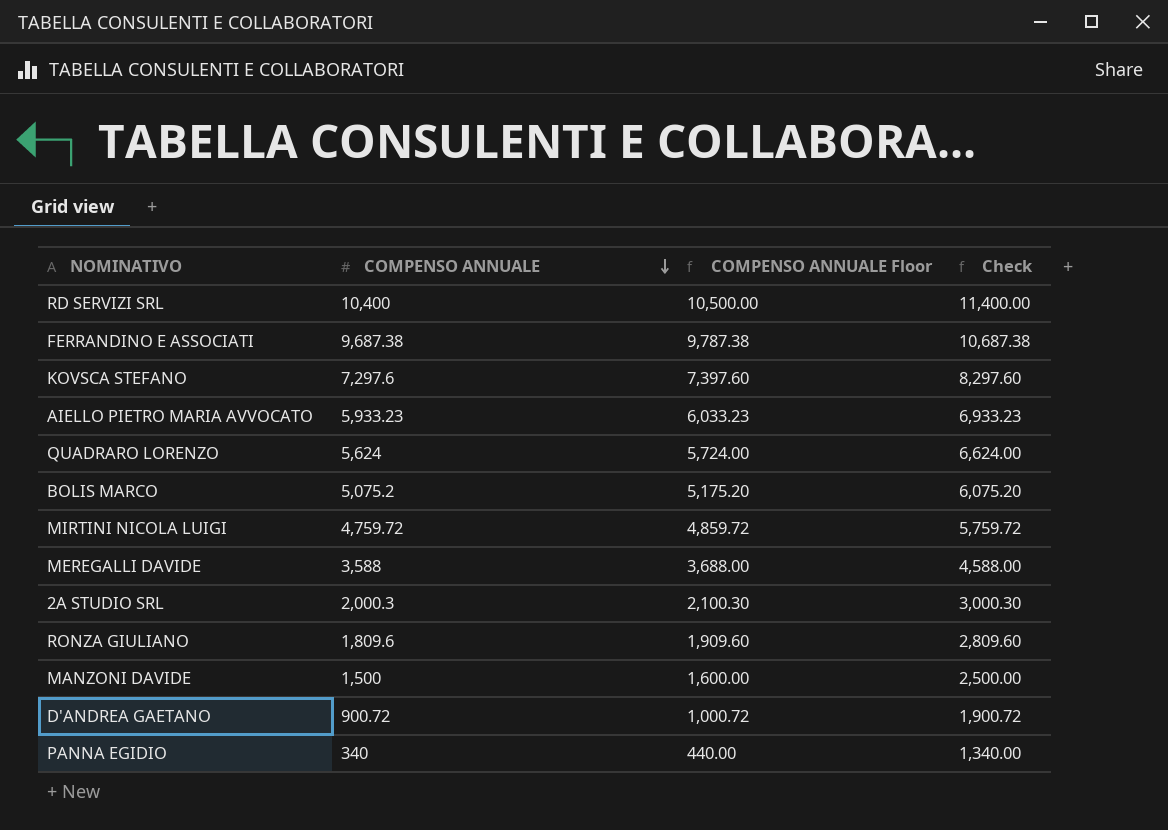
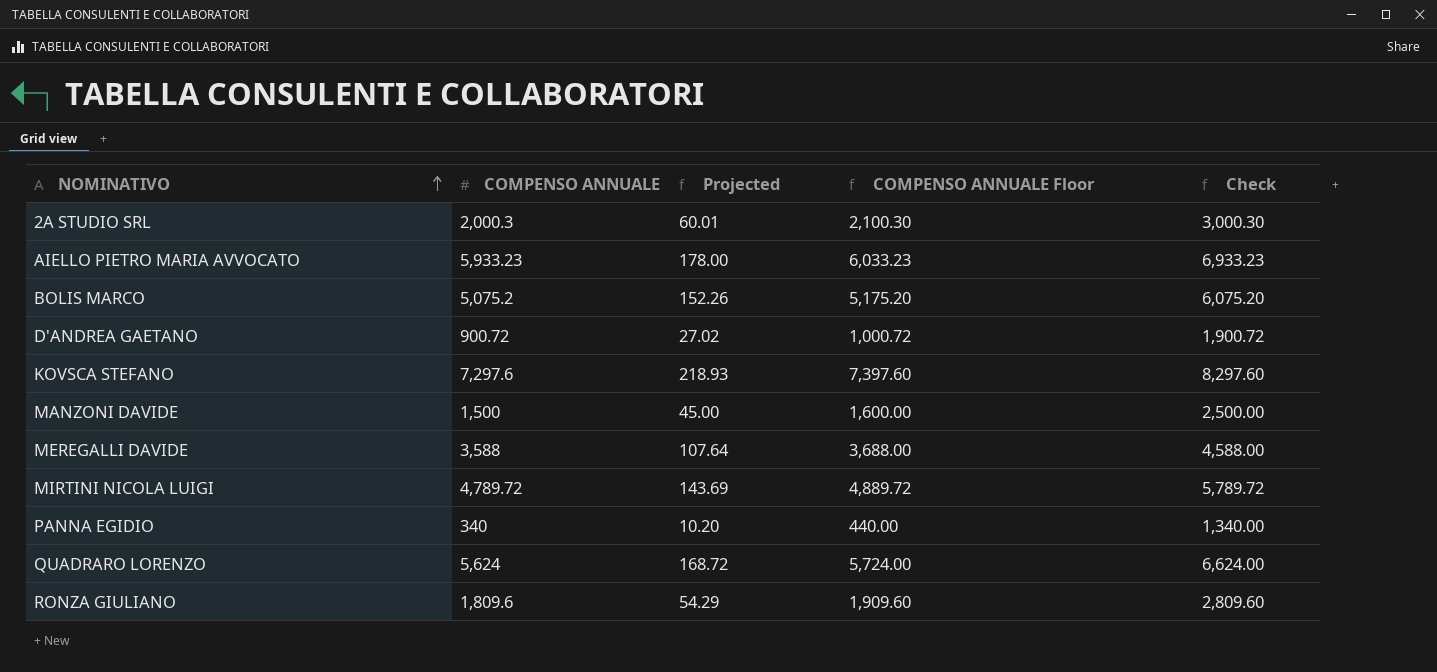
row order: COMPENSO ANNUALE descending -> NOMINATIVO ascending
column Projected | formula: none -> [COMPENSO ANNUALE] * 0.03
row RD SERVIZI SRL: 10,400 | 10,500.00 | 11,400.00 -> none
row FERRANDINO E ASSOCIATI: 9,687.38 | 9,787.38 | 10,687.38 -> none
MIRTINI NICOLA LUIGI | COMPENSO ANNUALE: 4,759.72 -> 4,789.72
MIRTINI NICOLA LUIGI | COMPENSO ANNUALE Floor: 4,859.72 -> 4,889.72
MIRTINI NICOLA LUIGI | Check: 5,759.72 -> 5,789.72

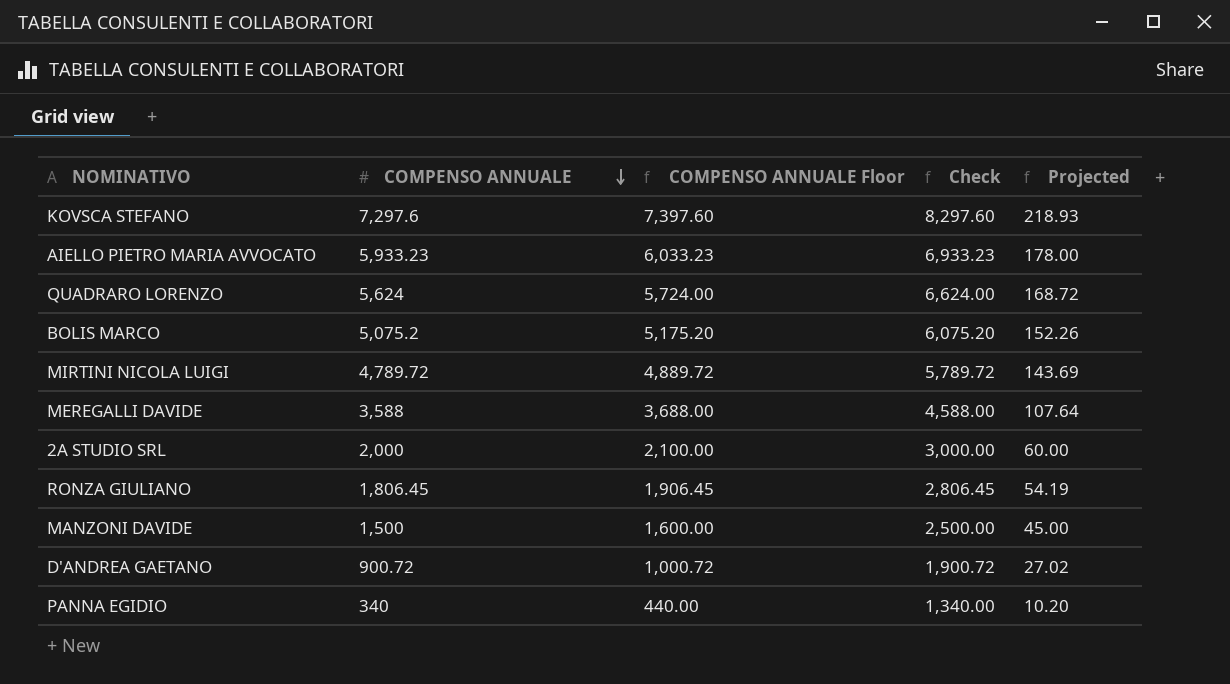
row order: NOMINATIVO ascending -> COMPENSO ANNUALE descending
column Projected | position: 3 -> 5
2A STUDIO SRL | COMPENSO ANNUALE: 2,000.3 -> 2,000
2A STUDIO SRL | COMPENSO ANNUALE Floor: 2,100.30 -> 2,100.00
2A STUDIO SRL | Check: 3,000.30 -> 3,000.00
2A STUDIO SRL | Projected: 60.01 -> 60.00
RONZA GIULIANO | COMPENSO ANNUALE: 1,809.6 -> 1,806.45
RONZA GIULIANO | COMPENSO ANNUALE Floor: 1,909.60 -> 1,906.45
RONZA GIULIANO | Check: 2,809.60 -> 2,806.45
RONZA GIULIANO | Projected: 54.29 -> 54.19

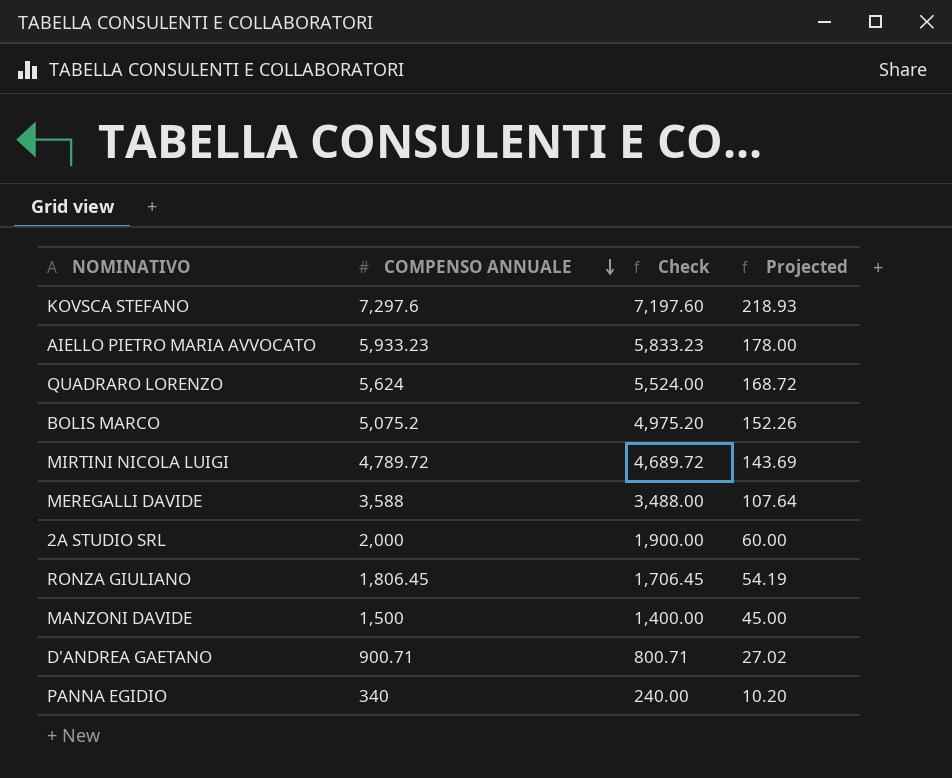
column COMPENSO ANNUALE Floor | formula: [COMPENSO ANNUALE] + 100 -> none
column Check | formula: [COMPENSO ANNUALE] + 1000 -> [COMPENSO ANNUALE] - 100
D'ANDREA GAETANO | COMPENSO ANNUALE: 900.72 -> 900.71

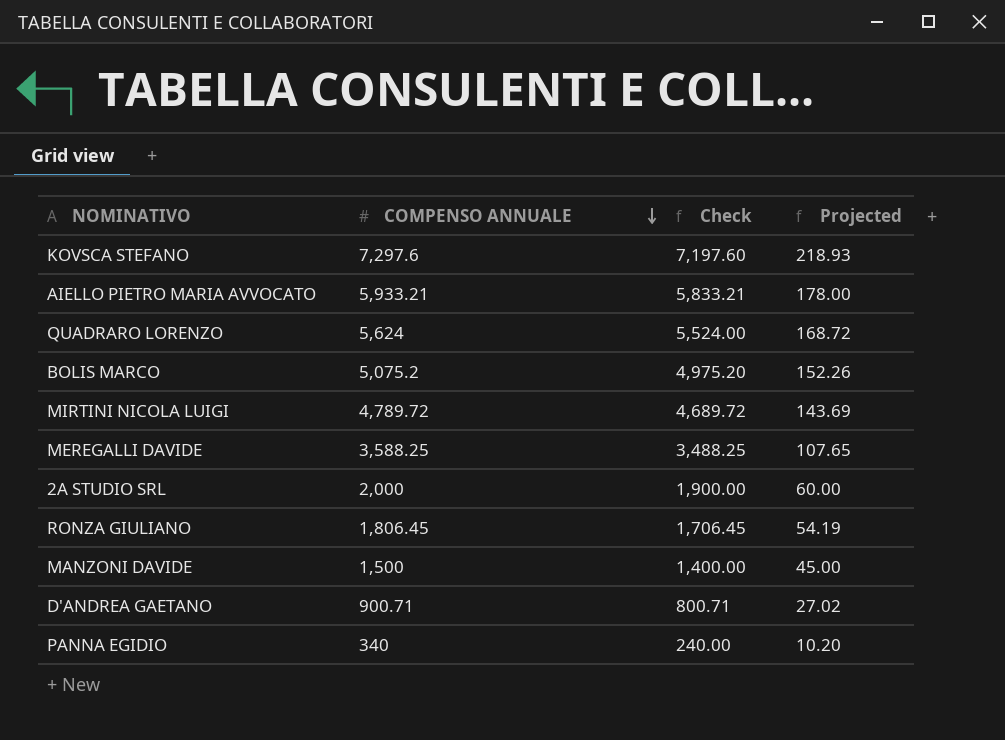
AIELLO PIETRO MARIA AVVOCATO | COMPENSO ANNUALE: 5,933.23 -> 5,933.21
AIELLO PIETRO MARIA AVVOCATO | Check: 5,833.23 -> 5,833.21
MEREGALLI DAVIDE | COMPENSO ANNUALE: 3,588 -> 3,588.25
MEREGALLI DAVIDE | Check: 3,488.00 -> 3,488.25
MEREGALLI DAVIDE | Projected: 107.64 -> 107.65

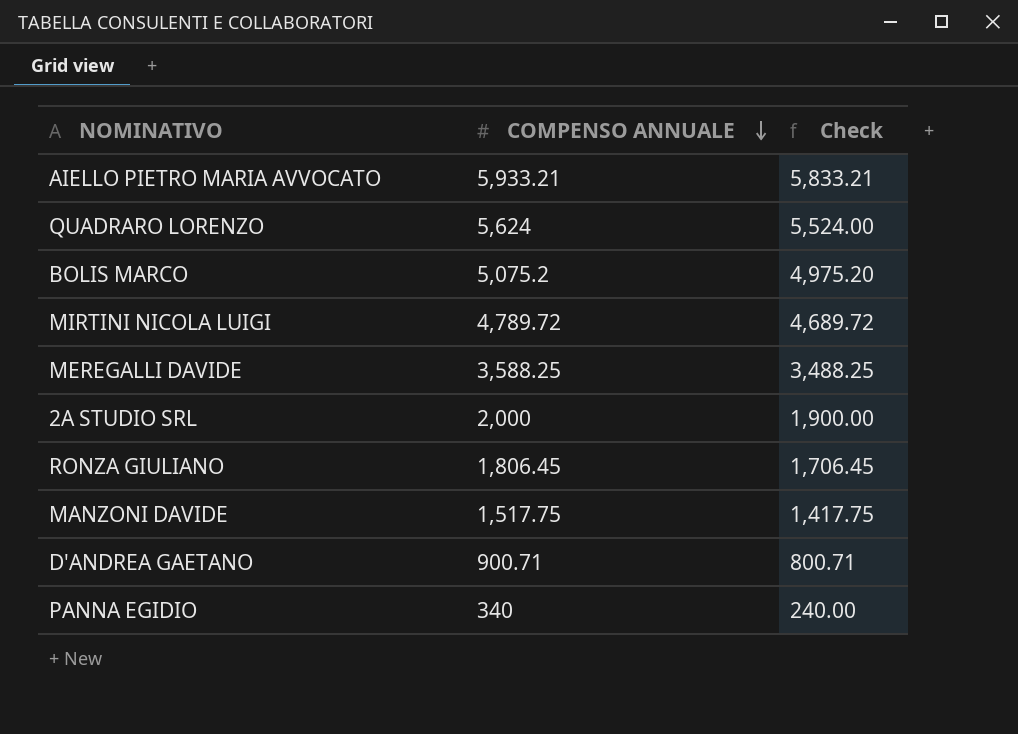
column Projected | formula: [COMPENSO ANNUALE] * 0.03 -> none
row KOVSCA STEFANO: 7,297.6 | 7,197.60 | 218.93 -> none
MANZONI DAVIDE | COMPENSO ANNUALE: 1,500 -> 1,517.75
MANZONI DAVIDE | Check: 1,400.00 -> 1,417.75

